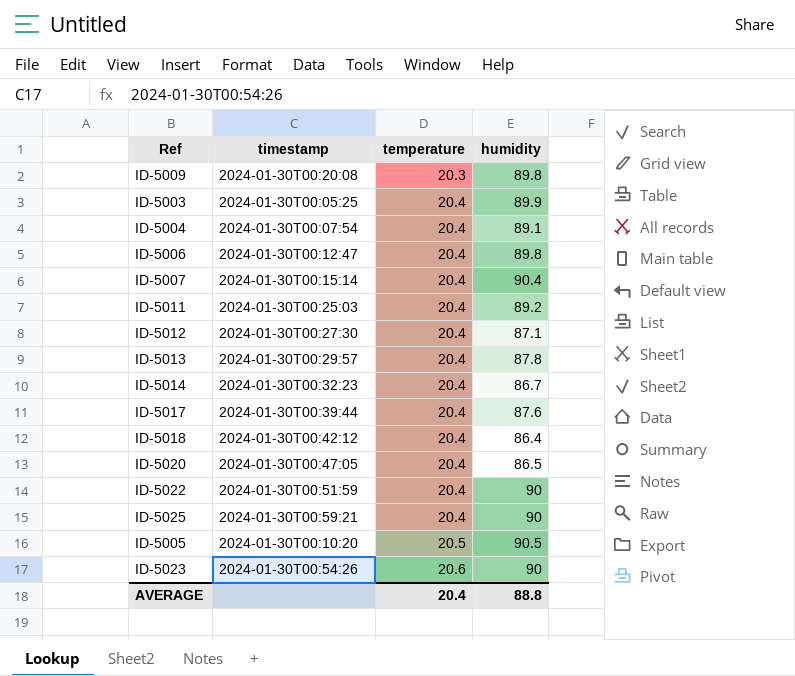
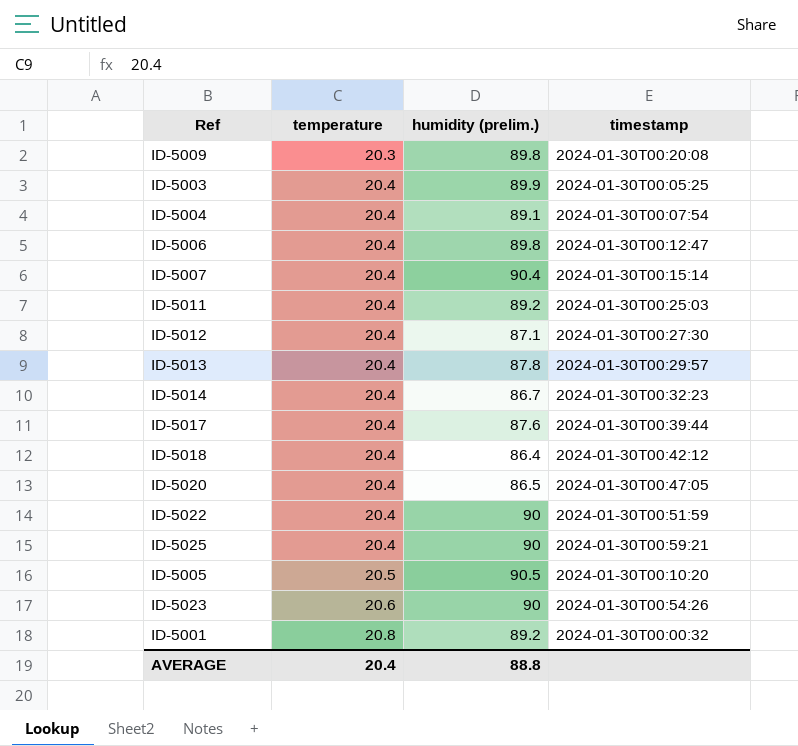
column name: humidity -> humidity (prelim.)
column timestamp | position: 2 -> 4
row ID-5001: none -> 20.8 | 89.2 | 2024-01-30T00:00:32

